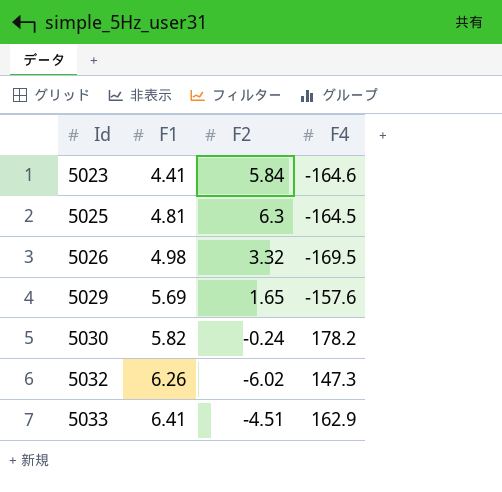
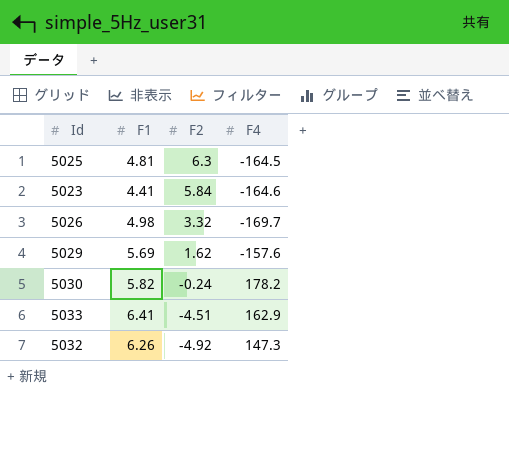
row order: Id ascending -> F2 descending
5026 | F4: -169.5 -> -169.7
5029 | F2: 1.65 -> 1.62
5032 | F2: -6.02 -> -4.92

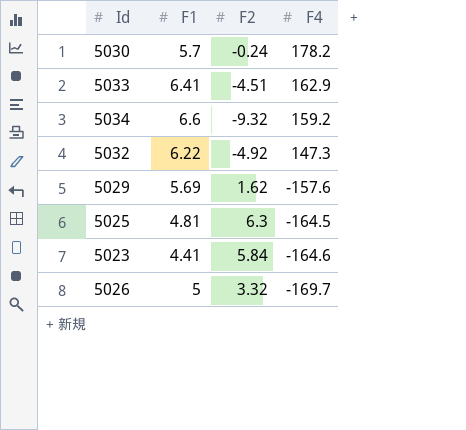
row order: F2 descending -> F4 descending
5030 | F1: 5.82 -> 5.7
row 5034: none -> 6.6 | -9.32 | 159.2
5032 | F1: 6.26 -> 6.22
5026 | F1: 4.98 -> 5

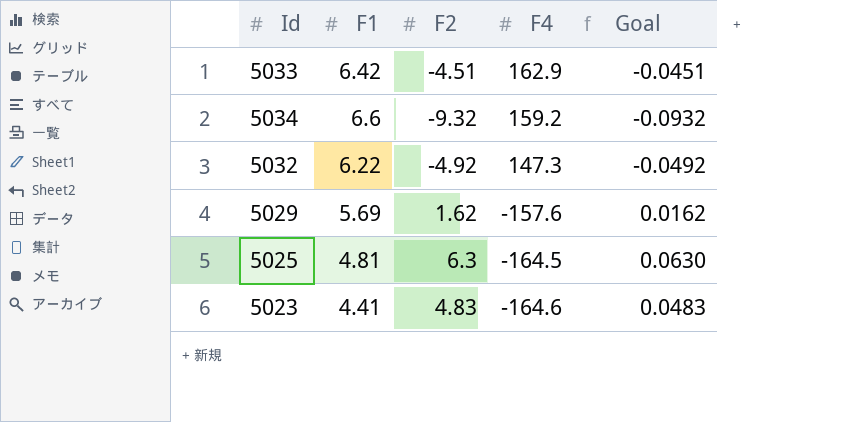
column Goal | formula: none -> [F2] * 0.01
row 5030: 5.7 | -0.24 | 178.2 -> none
row 5026: 5 | 3.32 | -169.7 -> none
5033 | F1: 6.41 -> 6.42
5023 | F2: 5.84 -> 4.83

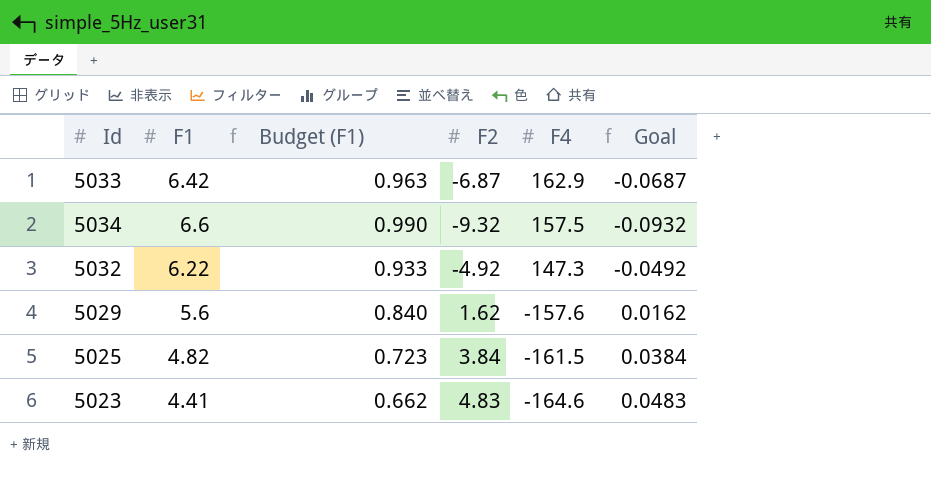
column Budget (F1) | formula: none -> [F1] * 0.15
5033 | F2: -4.51 -> -6.87
5033 | Goal: -0.0451 -> -0.0687
5034 | F4: 159.2 -> 157.5
5029 | F1: 5.69 -> 5.6
5025 | F1: 4.81 -> 4.82
5025 | F2: 6.3 -> 3.84
5025 | F4: -164.5 -> -161.5
5025 | Goal: 0.0630 -> 0.0384

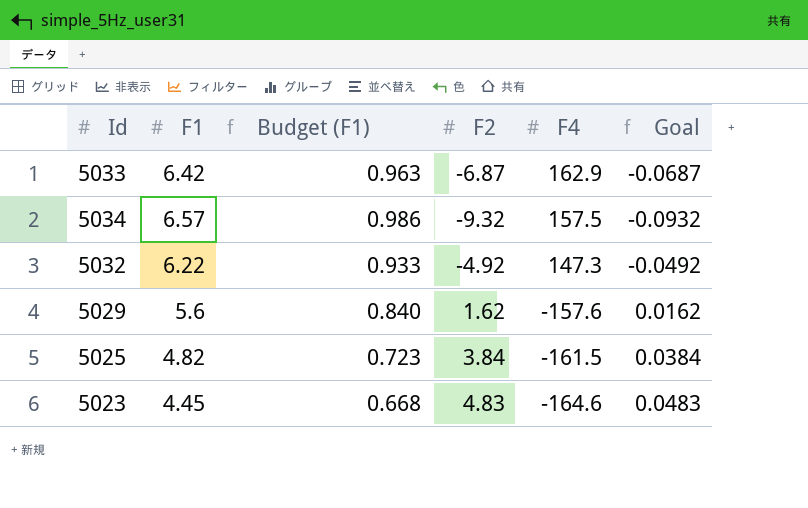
5034 | F1: 6.6 -> 6.57
5034 | Budget (F1): 0.990 -> 0.986
5023 | F1: 4.41 -> 4.45
5023 | Budget (F1): 0.662 -> 0.668

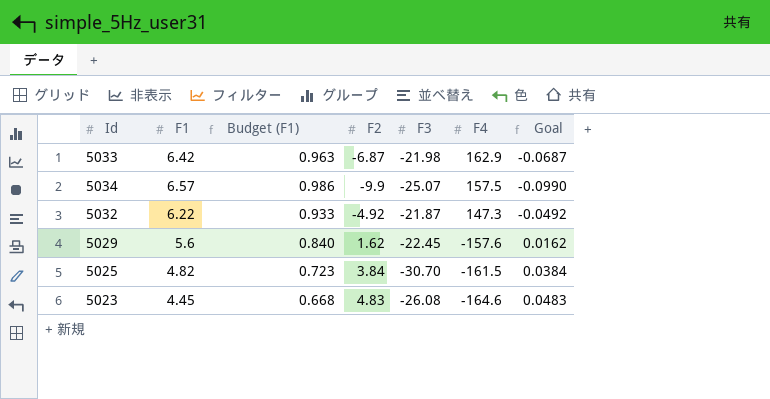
column F3 | position: none -> 5
5034 | F2: -9.32 -> -9.9
5034 | Goal: -0.0932 -> -0.0990

